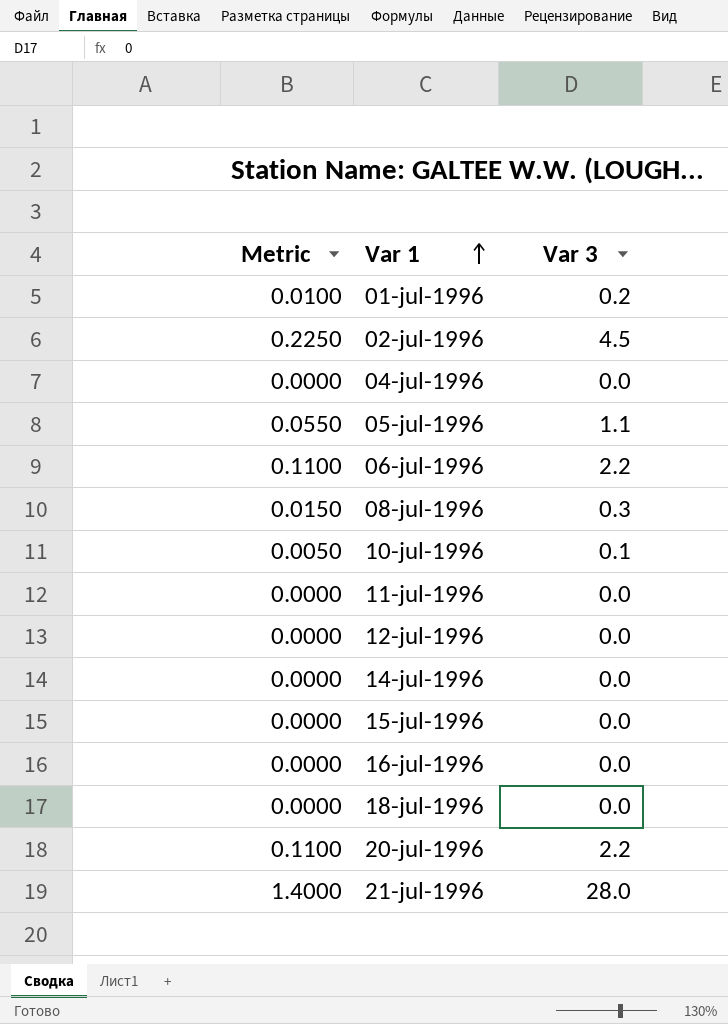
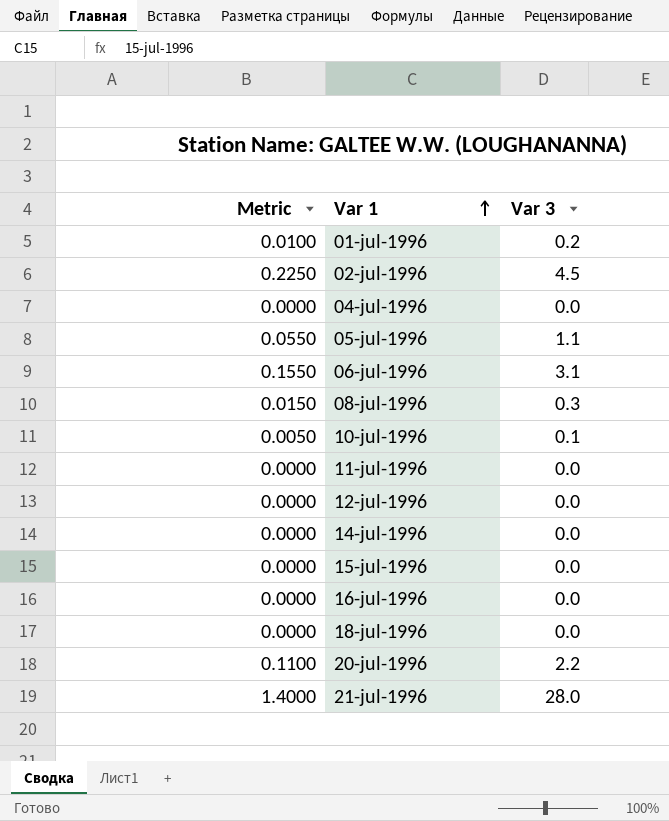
06-jul-1996 | Metric: 0.1100 -> 0.1550
06-jul-1996 | Var 3: 2.2 -> 3.1

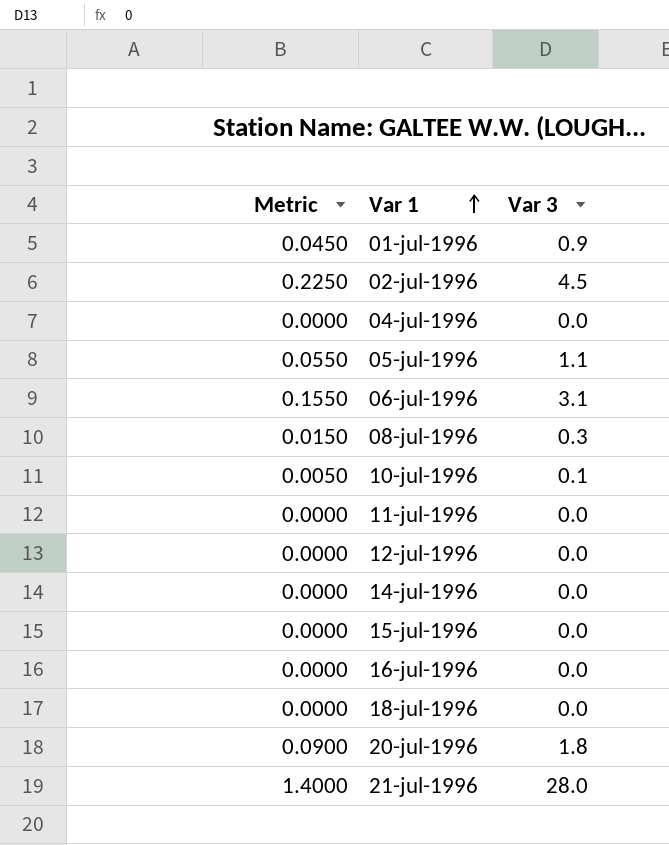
01-jul-1996 | Metric: 0.0100 -> 0.0450
01-jul-1996 | Var 3: 0.2 -> 0.9
20-jul-1996 | Metric: 0.1100 -> 0.0900
20-jul-1996 | Var 3: 2.2 -> 1.8

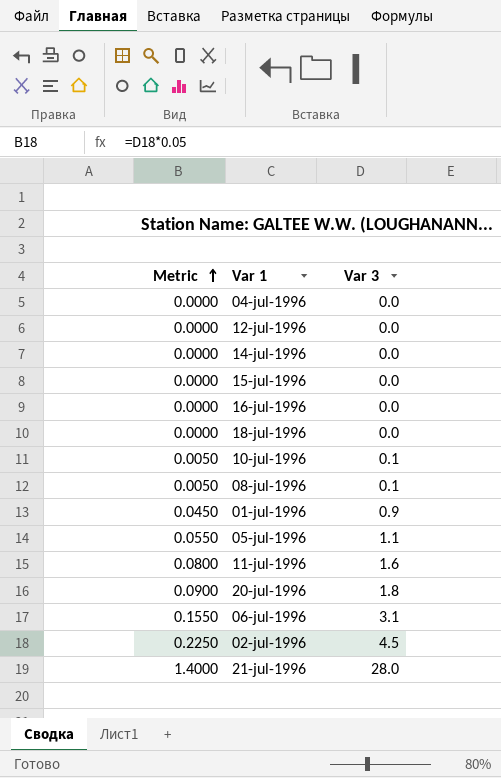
row order: Var 1 ascending -> Metric ascending
08-jul-1996 | Metric: 0.0150 -> 0.0050
08-jul-1996 | Var 3: 0.3 -> 0.1
11-jul-1996 | Metric: 0.0000 -> 0.0800
11-jul-1996 | Var 3: 0.0 -> 1.6

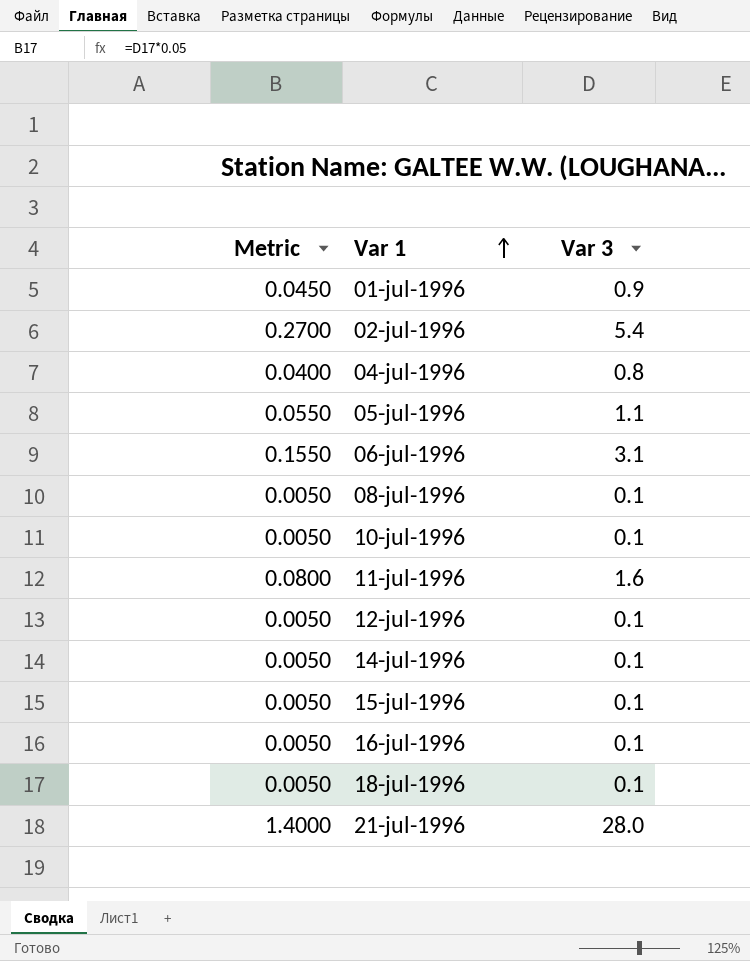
row order: Metric ascending -> Var 1 ascending
row 20-jul-1996: 0.0900 | 1.8 -> none
02-jul-1996 | Metric: 0.2250 -> 0.2700
02-jul-1996 | Var 3: 4.5 -> 5.4
04-jul-1996 | Metric: 0.0000 -> 0.0400
04-jul-1996 | Var 3: 0.0 -> 0.8
12-jul-1996 | Metric: 0.0000 -> 0.0050
12-jul-1996 | Var 3: 0.0 -> 0.1
14-jul-1996 | Metric: 0.0000 -> 0.0050
14-jul-1996 | Var 3: 0.0 -> 0.1
15-jul-1996 | Metric: 0.0000 -> 0.0050
15-jul-1996 | Var 3: 0.0 -> 0.1
16-jul-1996 | Metric: 0.0000 -> 0.0050
16-jul-1996 | Var 3: 0.0 -> 0.1
18-jul-1996 | Metric: 0.0000 -> 0.0050
18-jul-1996 | Var 3: 0.0 -> 0.1

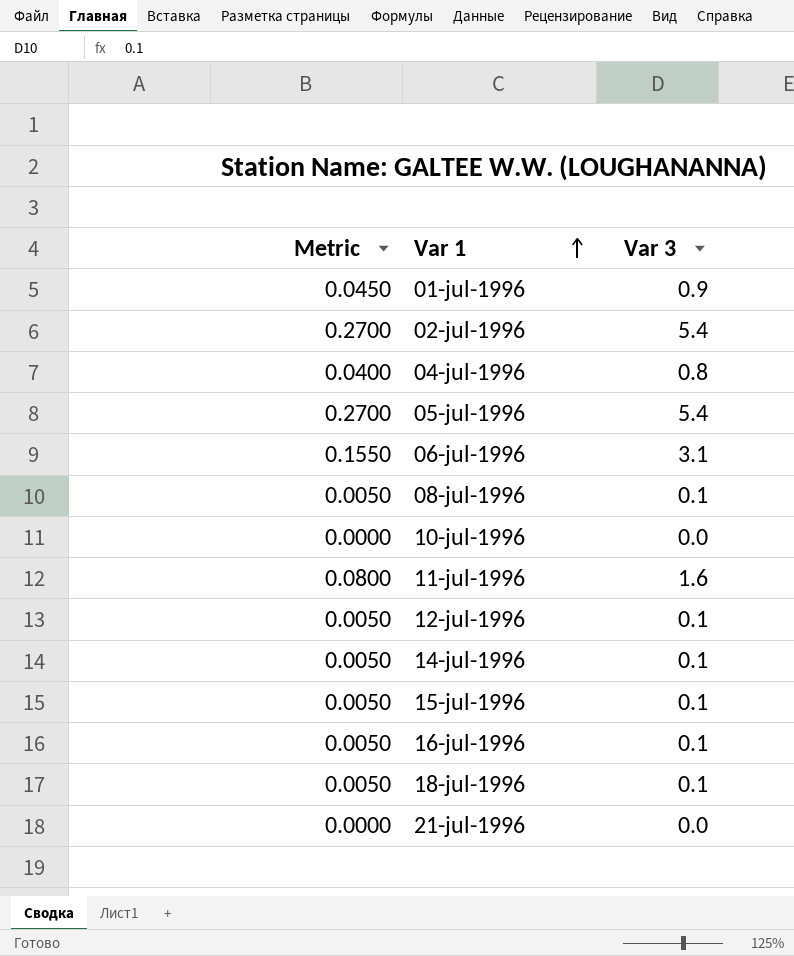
05-jul-1996 | Metric: 0.0550 -> 0.2700
05-jul-1996 | Var 3: 1.1 -> 5.4
10-jul-1996 | Metric: 0.0050 -> 0.0000
10-jul-1996 | Var 3: 0.1 -> 0.0
21-jul-1996 | Metric: 1.4000 -> 0.0000
21-jul-1996 | Var 3: 28.0 -> 0.0

